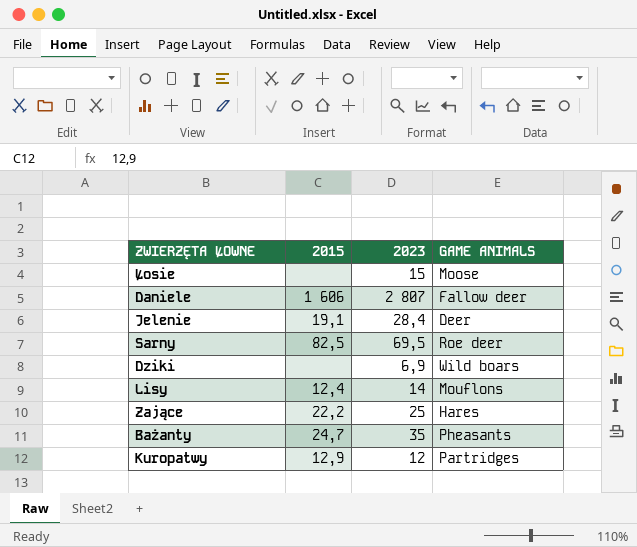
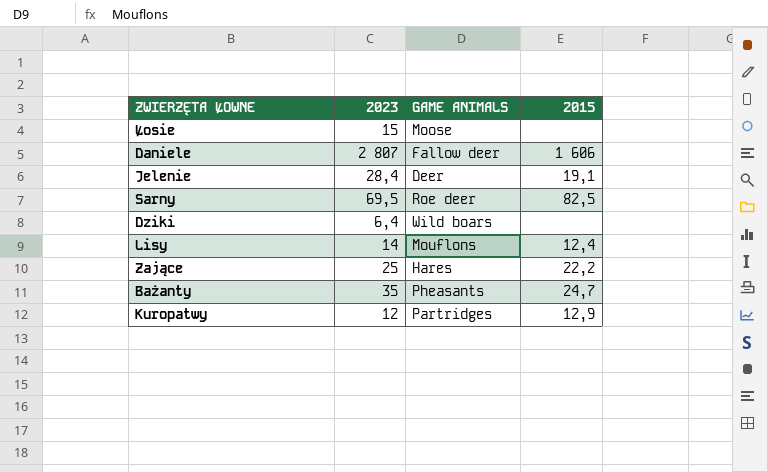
column 2015 | position: 2 -> 4
Dziki | 2023: 6,9 -> 6,4

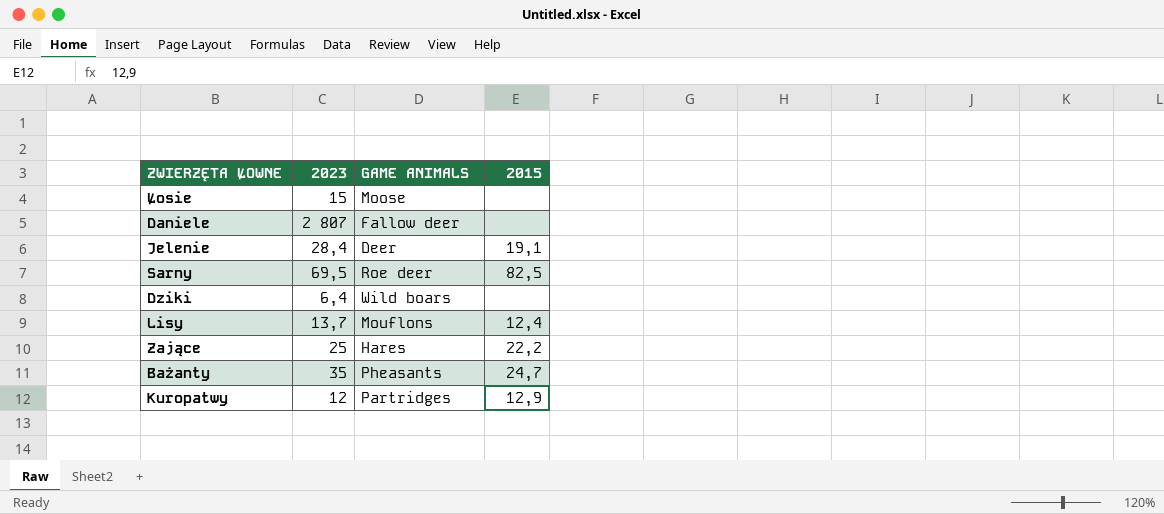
Daniele | 2015: 1 606 -> none
Lisy | 2023: 14 -> 13,7

